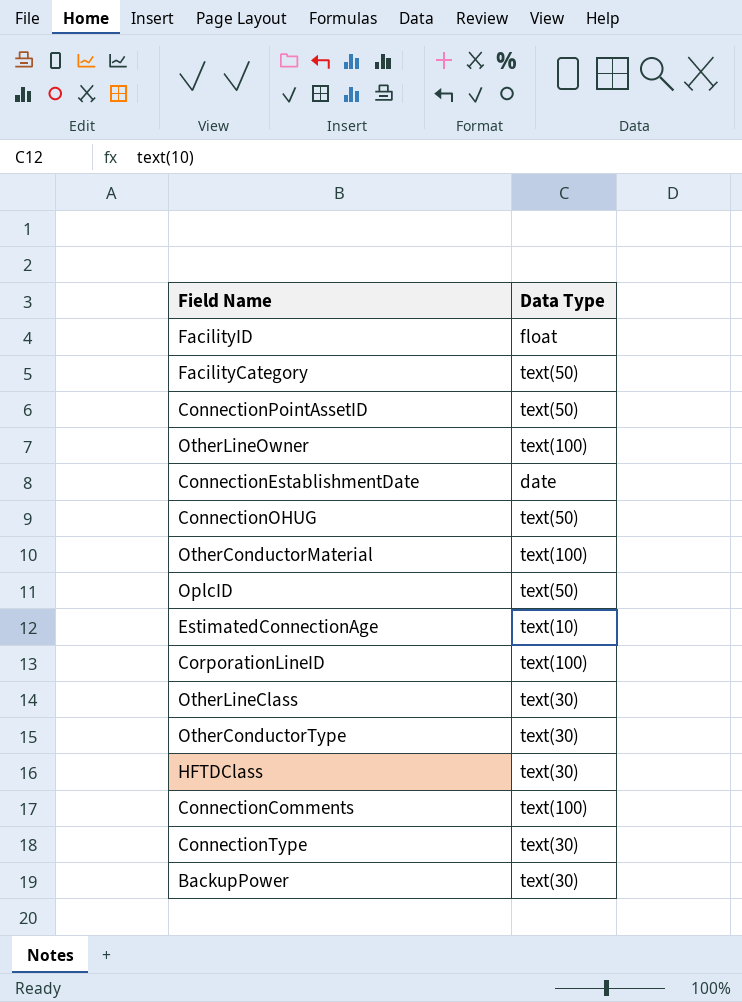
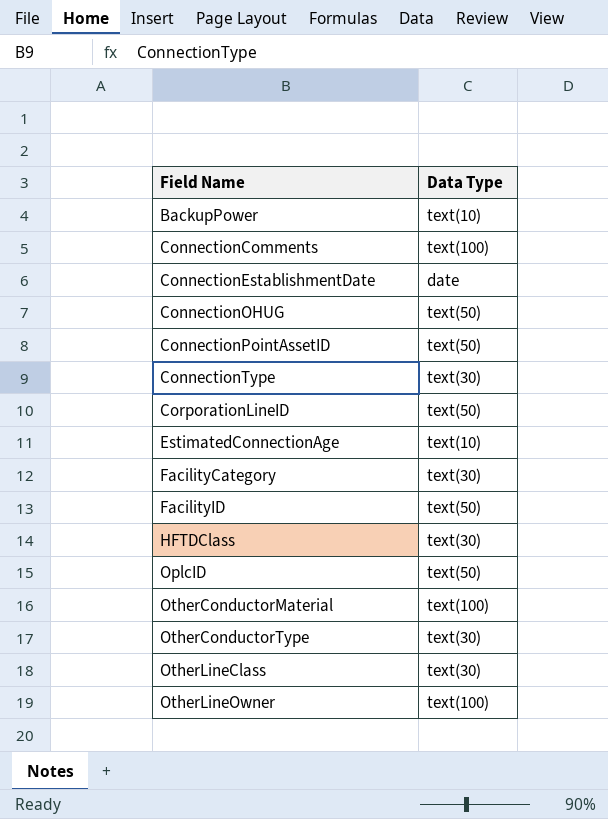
row order: none -> Field Name ascending
BackupPower | Data Type: text(30) -> text(10)
CorporationLineID | Data Type: text(100) -> text(50)
FacilityCategory | Data Type: text(50) -> text(30)
FacilityID | Data Type: float -> text(50)

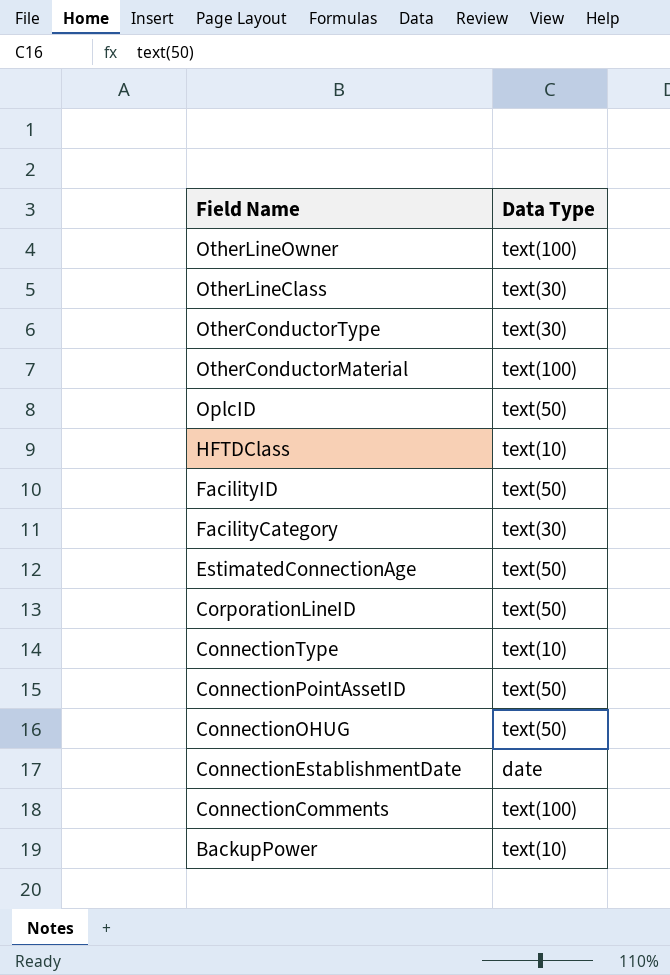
row order: Field Name ascending -> Field Name descending
HFTDClass | Data Type: text(30) -> text(10)
EstimatedConnectionAge | Data Type: text(10) -> text(50)
ConnectionType | Data Type: text(30) -> text(10)

